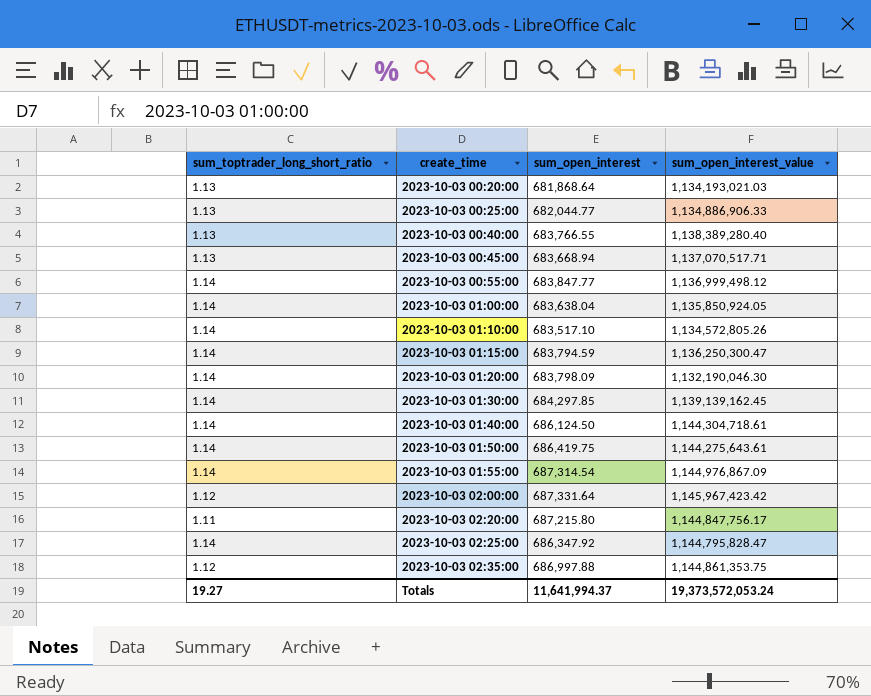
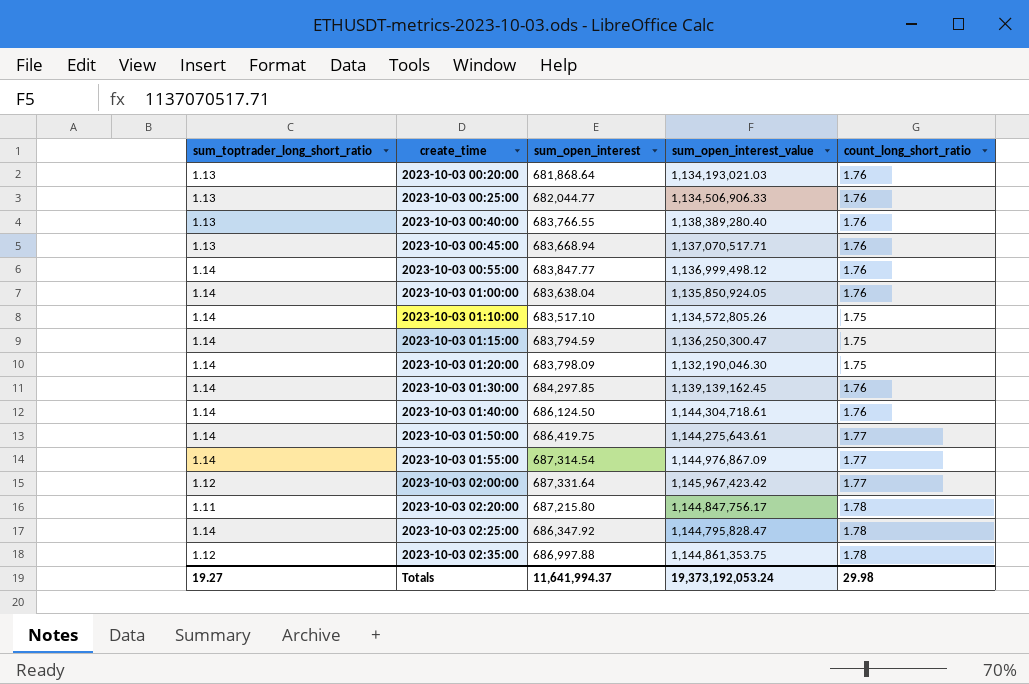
column count_long_short_ratio | position: none -> 5
2023-10-03 00:25:00 | sum_open_interest_value: 1,134,886,906.33 -> 1,134,506,906.33
Totals | sum_open_interest_value: 19,373,572,053.24 -> 19,373,192,053.24

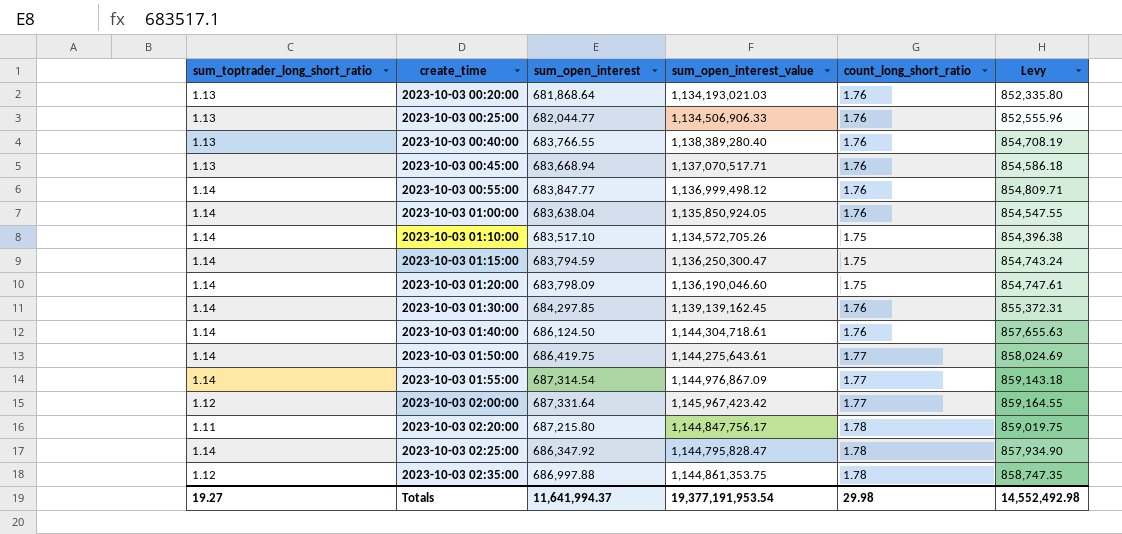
column Levy | formula: none -> [sum_open_interest] * 1.25
2023-10-03 01:10:00 | sum_open_interest_value: 1,134,572,805.26 -> 1,134,572,705.26
2023-10-03 01:20:00 | sum_open_interest_value: 1,132,190,046.30 -> 1,136,190,046.60
Totals | sum_open_interest_value: 19,373,192,053.24 -> 19,377,191,953.54

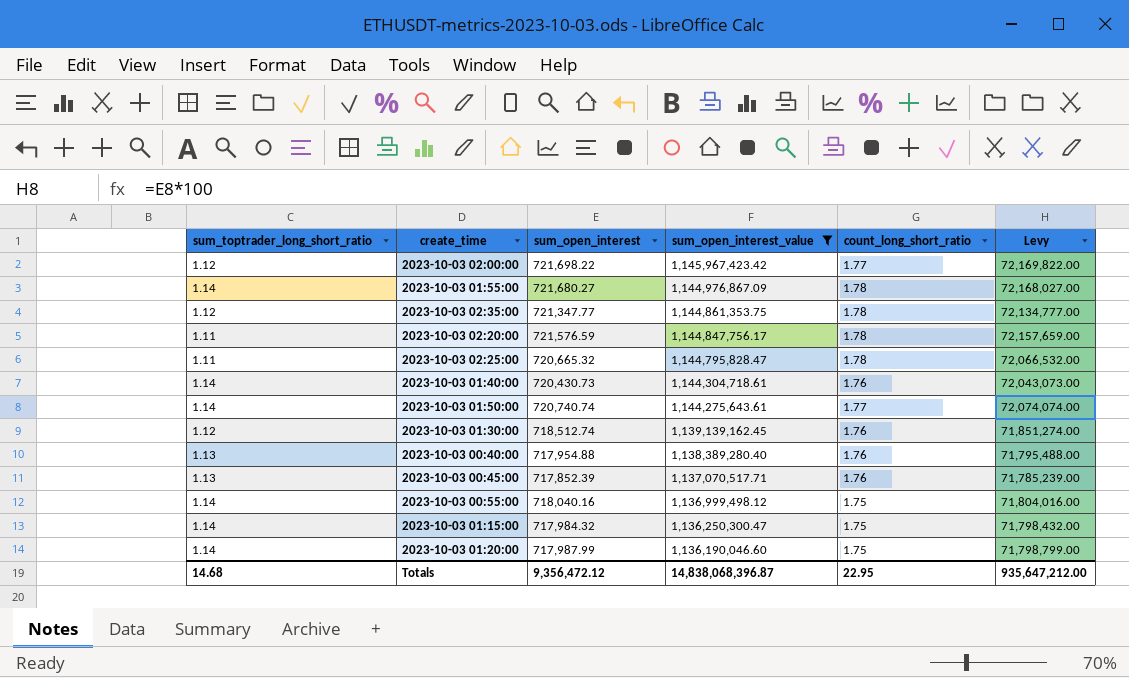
filter: none -> sum_open_interest_value >= 1,136,190,046.60
row order: create_time ascending -> sum_open_interest_value descending
column Levy | formula: [sum_open_interest] * 1.25 -> [sum_open_interest] * 100
2023-10-03 02:00:00 | sum_open_interest: 687,331.64 -> 721,698.22
2023-10-03 01:55:00 | sum_open_interest: 687,314.54 -> 721,680.27
2023-10-03 01:55:00 | count_long_short_ratio: 1.77 -> 1.78
2023-10-03 02:35:00 | sum_open_interest: 686,997.88 -> 721,347.77
2023-10-03 02:20:00 | sum_open_interest: 687,215.80 -> 721,576.59
2023-10-03 02:25:00 | sum_toptrader_long_short_ratio: 1.14 -> 1.11
2023-10-03 02:25:00 | sum_open_interest: 686,347.92 -> 720,665.32
2023-10-03 01:40:00 | sum_open_interest: 686,124.50 -> 720,430.73
2023-10-03 01:50:00 | sum_open_interest: 686,419.75 -> 720,740.74
2023-10-03 01:30:00 | sum_toptrader_long_short_ratio: 1.14 -> 1.12
2023-10-03 01:30:00 | sum_open_interest: 684,297.85 -> 718,512.74
2023-10-03 00:40:00 | sum_open_interest: 683,766.55 -> 717,954.88
2023-10-03 00:45:00 | sum_open_interest: 683,668.94 -> 717,852.39
2023-10-03 00:55:00 | sum_open_interest: 683,847.77 -> 718,040.16
2023-10-03 00:55:00 | count_long_short_ratio: 1.76 -> 1.75
2023-10-03 01:15:00 | sum_open_interest: 683,794.59 -> 717,984.32
2023-10-03 01:20:00 | sum_open_interest: 683,798.09 -> 717,987.99
Totals | sum_toptrader_long_short_ratio: 19.27 -> 14.68
Totals | sum_open_interest: 11,641,994.37 -> 9,356,472.12
Totals | sum_open_interest_value: 19,377,191,953.54 -> 14,838,068,396.87
Totals | count_long_short_ratio: 29.98 -> 22.95
Totals | Levy: 14,552,492.98 -> 935,647,212.00

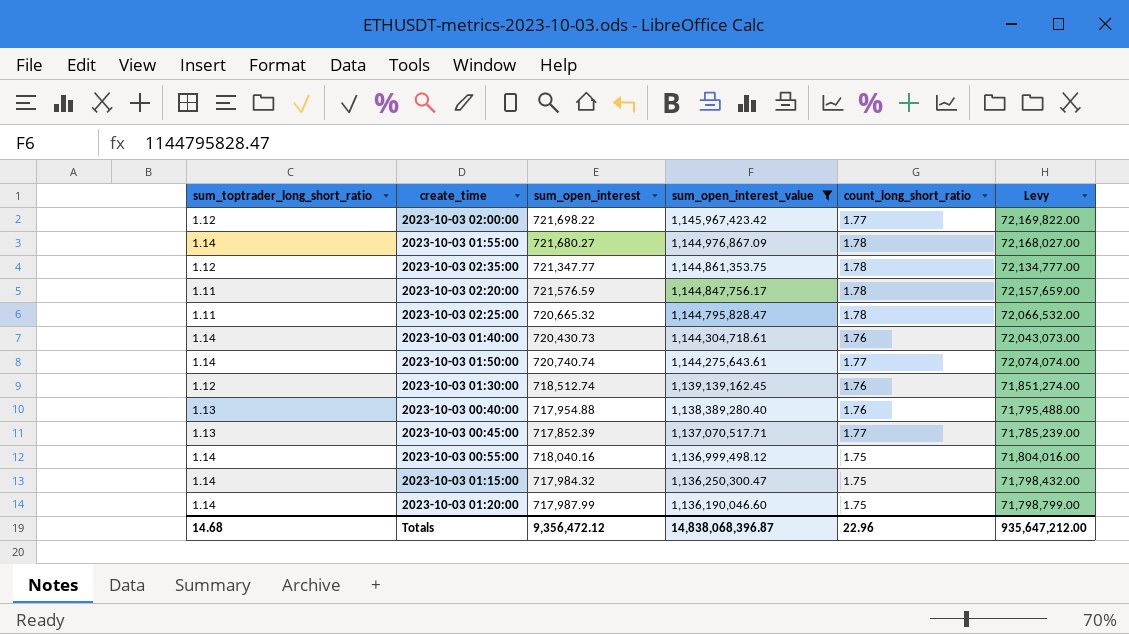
2023-10-03 00:45:00 | count_long_short_ratio: 1.76 -> 1.77
Totals | count_long_short_ratio: 22.95 -> 22.96

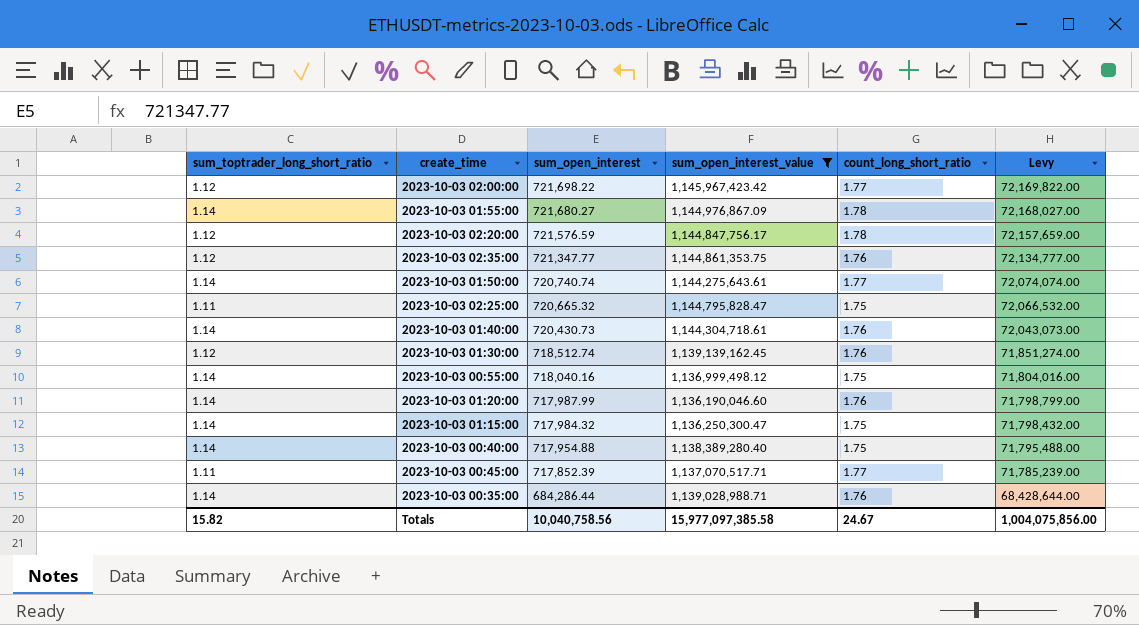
row order: sum_open_interest_value descending -> sum_open_interest descending
2023-10-03 02:20:00 | sum_toptrader_long_short_ratio: 1.11 -> 1.12
2023-10-03 02:35:00 | count_long_short_ratio: 1.78 -> 1.76
2023-10-03 02:25:00 | count_long_short_ratio: 1.78 -> 1.75
2023-10-03 01:20:00 | count_long_short_ratio: 1.75 -> 1.76
2023-10-03 00:40:00 | sum_toptrader_long_short_ratio: 1.13 -> 1.14
2023-10-03 00:40:00 | count_long_short_ratio: 1.76 -> 1.75
2023-10-03 00:45:00 | sum_toptrader_long_short_ratio: 1.13 -> 1.11
row 2023-10-03 00:35:00: none -> 1.14 | 684,286.44 | 1,139,028,988.71 | 1.76 | 68,428,644.00
Totals | sum_toptrader_long_short_ratio: 14.68 -> 15.82
Totals | sum_open_interest: 9,356,472.12 -> 10,040,758.56
Totals | sum_open_interest_value: 14,838,068,396.87 -> 15,977,097,385.58
Totals | count_long_short_ratio: 22.96 -> 24.67
Totals | Levy: 935,647,212.00 -> 1,004,075,856.00

